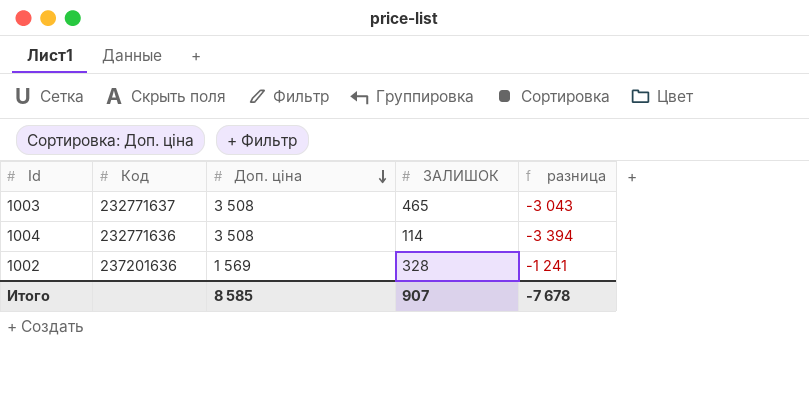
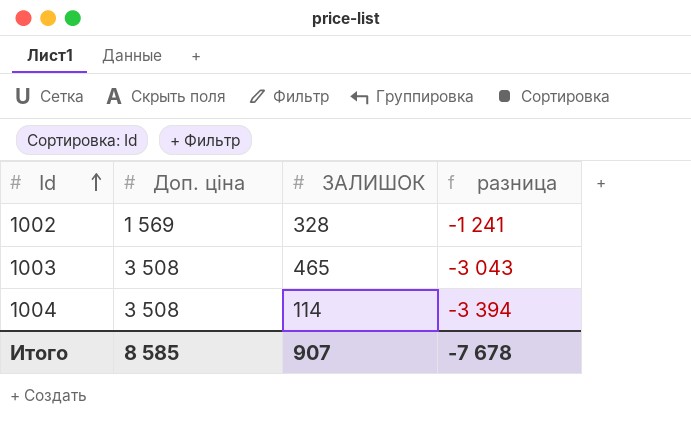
row order: Доп. ціна descending -> Id ascending
column Код | position: 2 -> none

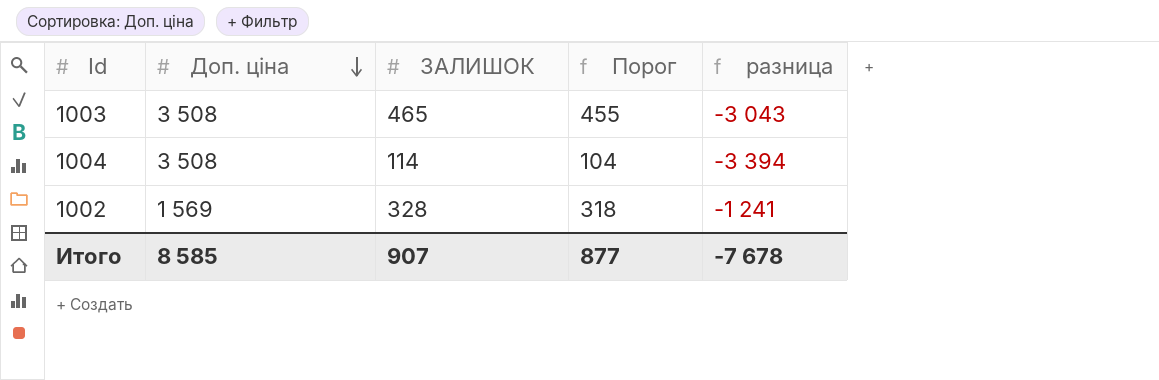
row order: Id ascending -> Доп. ціна descending
column Порог | formula: none -> [ЗАЛИШОК] - 10

